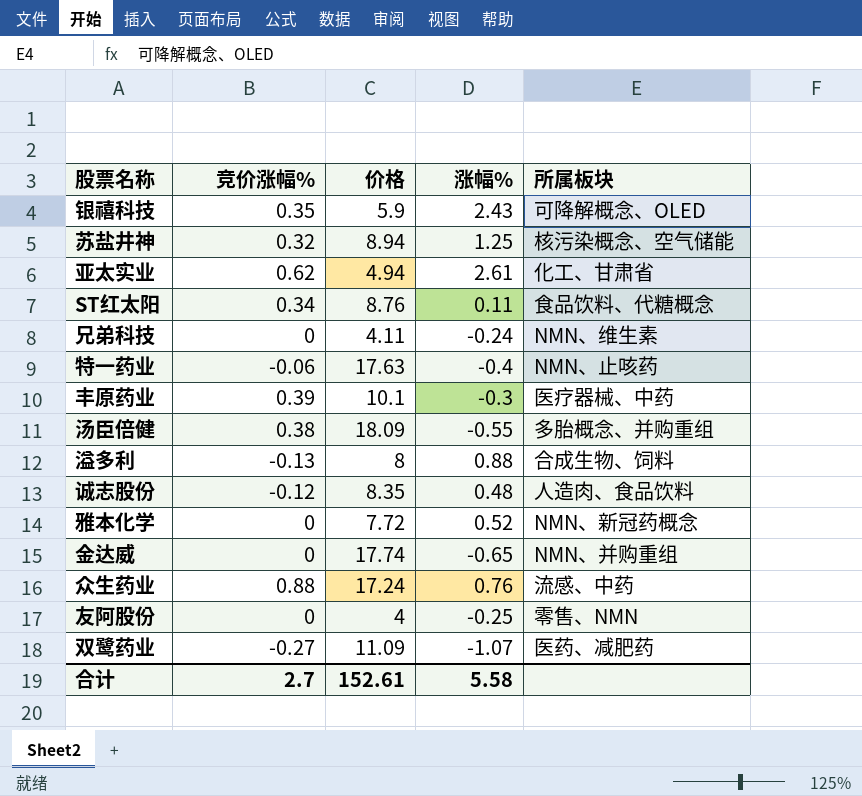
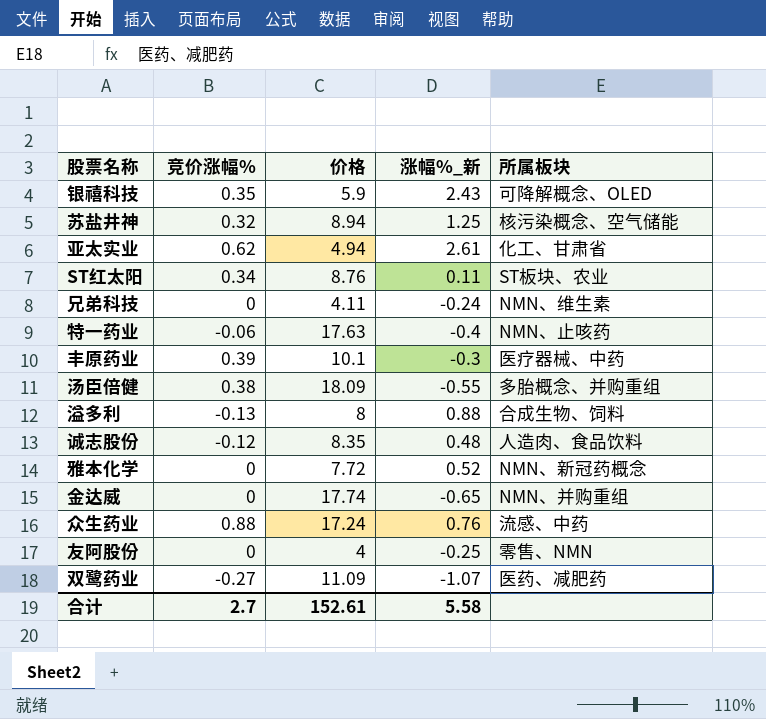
column name: 涨幅% -> 涨幅%_新
ST红太阳 | 所属板块: 食品饮料、代糖概念 -> ST板块、农业

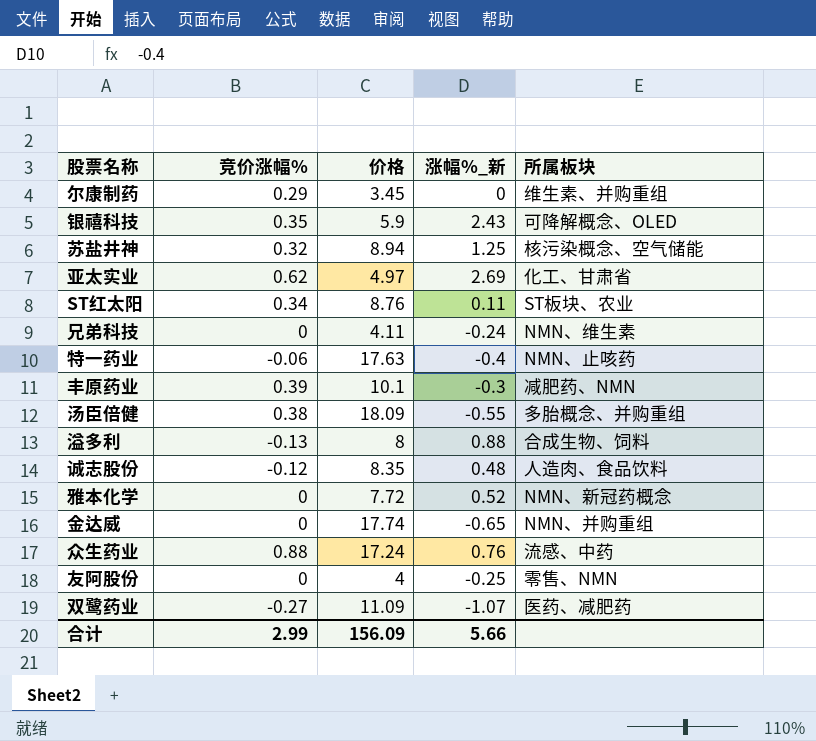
row 尔康制药: none -> 0.29 | 3.45 | 0 | 维生素、并购重组
亚太实业 | 价格: 4.94 -> 4.97
亚太实业 | 涨幅%_新: 2.61 -> 2.69
丰原药业 | 所属板块: 医疗器械、中药 -> 减肥药、NMN
合计 | 竞价涨幅%: 2.7 -> 2.99
合计 | 价格: 152.61 -> 156.09
合计 | 涨幅%_新: 5.58 -> 5.66

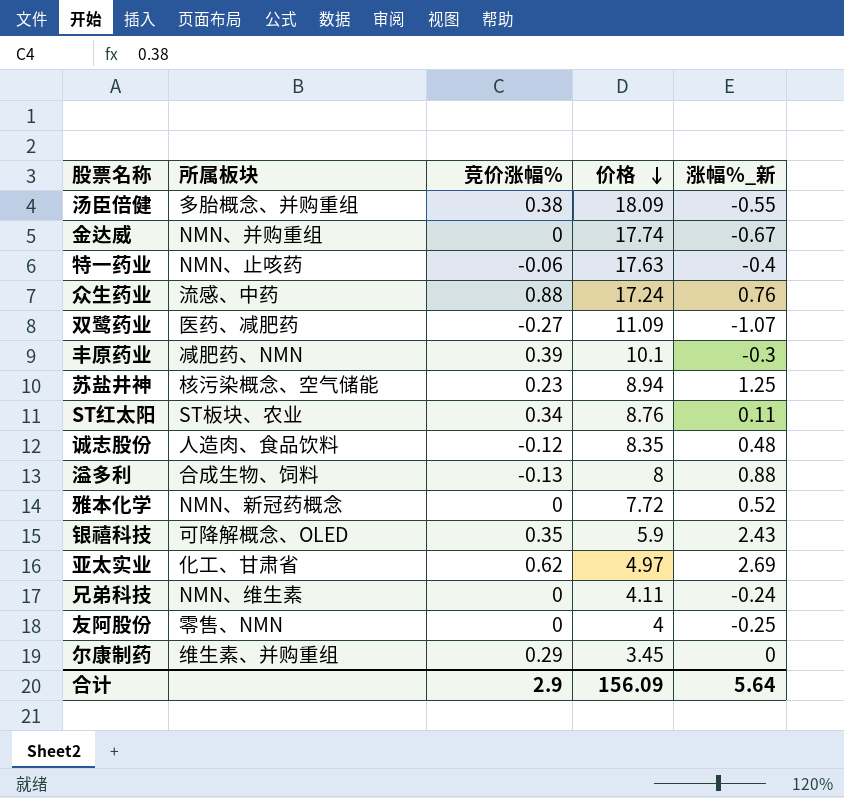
row order: none -> 价格 descending
column 所属板块 | position: 5 -> 2
金达威 | 涨幅%_新: -0.65 -> -0.67
苏盐井神 | 竞价涨幅%: 0.32 -> 0.23
合计 | 竞价涨幅%: 2.99 -> 2.9
合计 | 涨幅%_新: 5.66 -> 5.64

